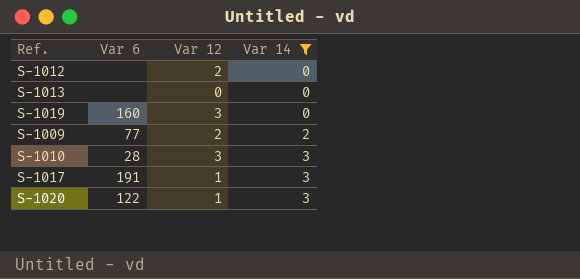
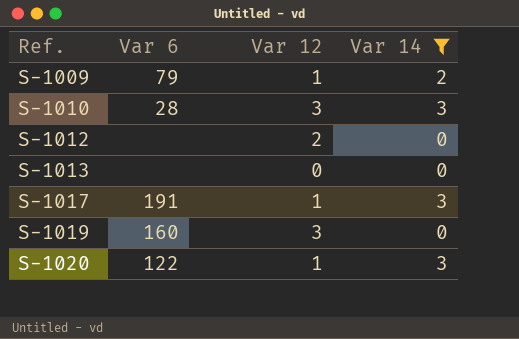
row order: Var 14 ascending -> Ref. ascending
S-1009 | Var 6: 77 -> 79
S-1009 | Var 12: 2 -> 1

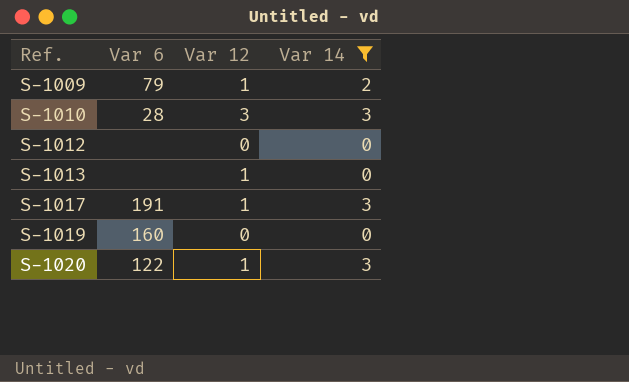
S-1012 | Var 12: 2 -> 0
S-1013 | Var 12: 0 -> 1
S-1019 | Var 12: 3 -> 0

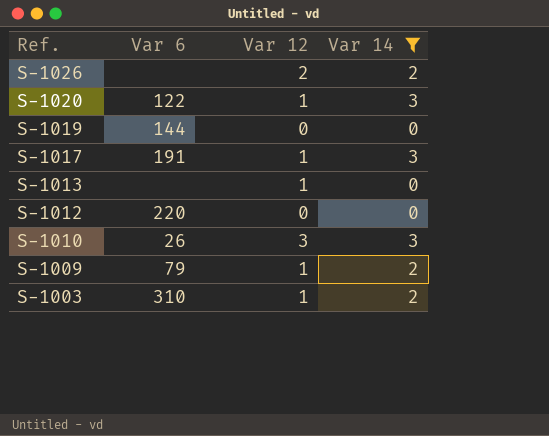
row order: Ref. ascending -> Ref. descending
row S-1026: none -> none | 2 | 2
S-1019 | Var 6: 160 -> 144
S-1012 | Var 6: none -> 220
S-1010 | Var 6: 28 -> 26
row S-1003: none -> 310 | 1 | 2

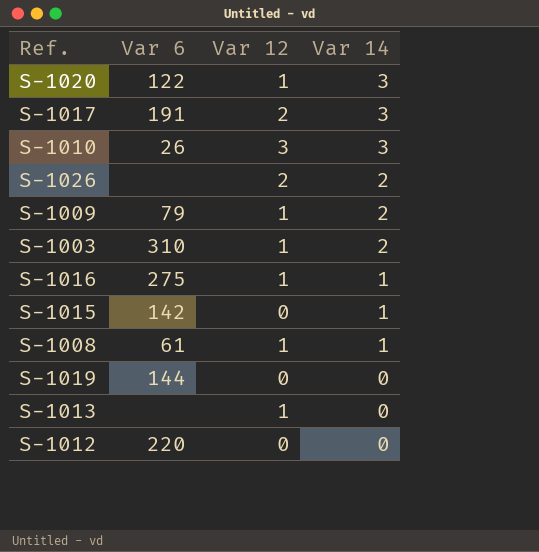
filter: Var 14 != 1 -> none
row order: Ref. descending -> Var 14 descending
S-1017 | Var 12: 1 -> 2

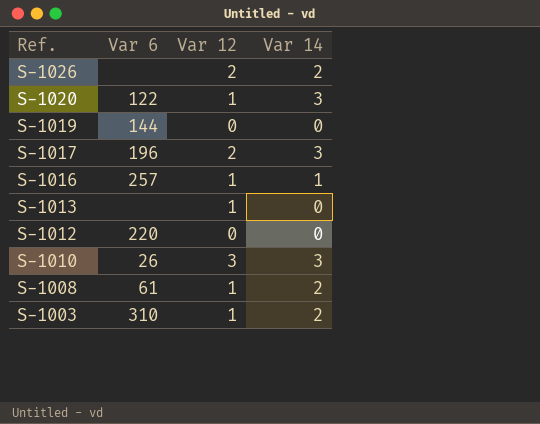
row order: Var 14 descending -> Ref. descending
row S-1009: 79 | 1 | 2 -> none
row S-1015: 142 | 0 | 1 -> none
S-1017 | Var 6: 191 -> 196
S-1016 | Var 6: 275 -> 257
S-1008 | Var 14: 1 -> 2

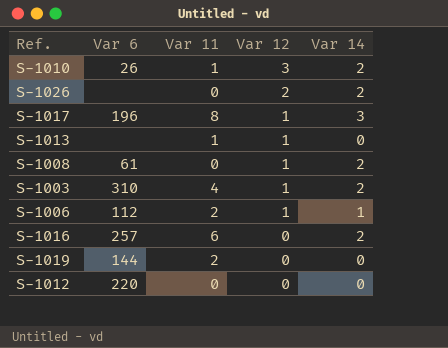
row order: Ref. descending -> Var 12 descending
column Var 11 | position: none -> 3
row S-1020: 122 | 1 | 3 -> none
S-1010 | Var 14: 3 -> 2
S-1017 | Var 12: 2 -> 1
row S-1006: none -> 112 | 2 | 1 | 1
S-1016 | Var 12: 1 -> 0
S-1016 | Var 14: 1 -> 2

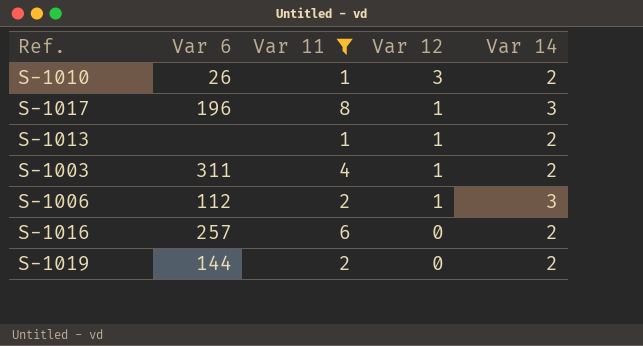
filter: none -> Var 11 != 0
S-1013 | Var 14: 0 -> 2
S-1003 | Var 6: 310 -> 311
S-1006 | Var 14: 1 -> 3
S-1019 | Var 14: 0 -> 2

